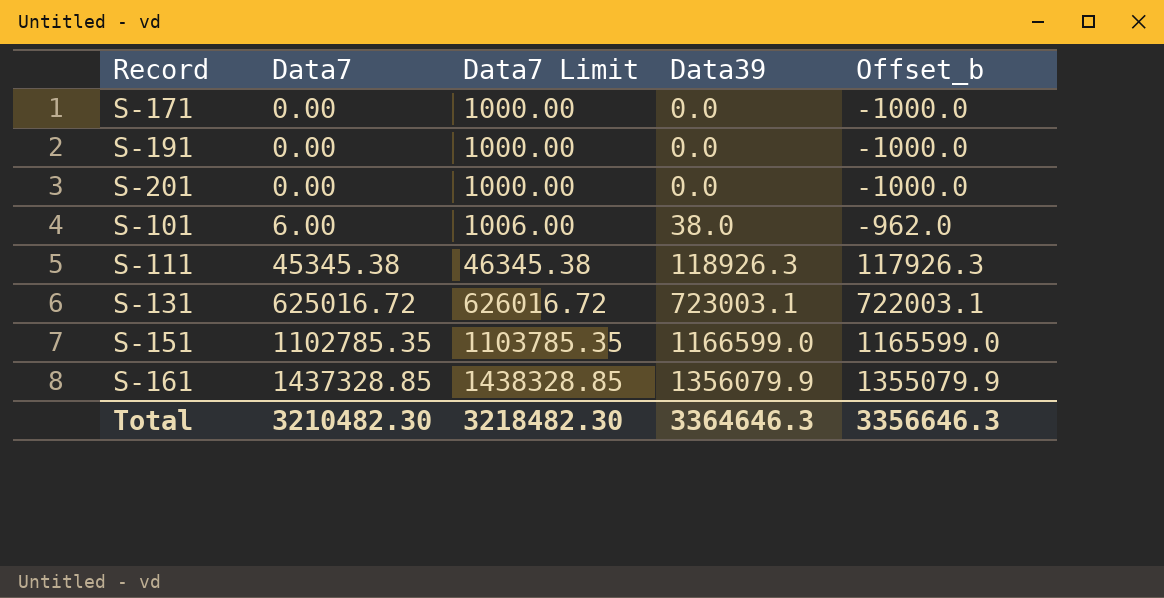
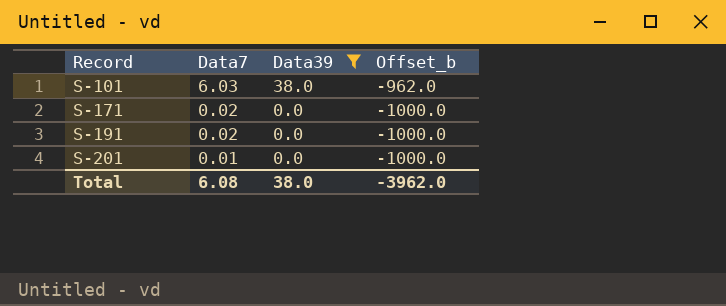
filter: none -> Data39 <= 38.0
row order: Data7 ascending -> Record ascending
column Data7 Limit | formula: [Data7] + 1000 -> none
S-101 | Data7: 6.00 -> 6.03
S-171 | Data7: 0.00 -> 0.02
S-191 | Data7: 0.00 -> 0.02
S-201 | Data7: 0.00 -> 0.01
Total | Data7: 3210482.30 -> 6.08
Total | Data39: 3364646.3 -> 38.0
Total | Offset_b: 3356646.3 -> -3962.0

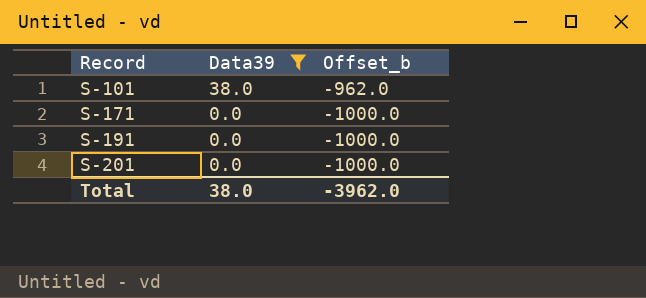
column Data7 | position: 2 -> none

